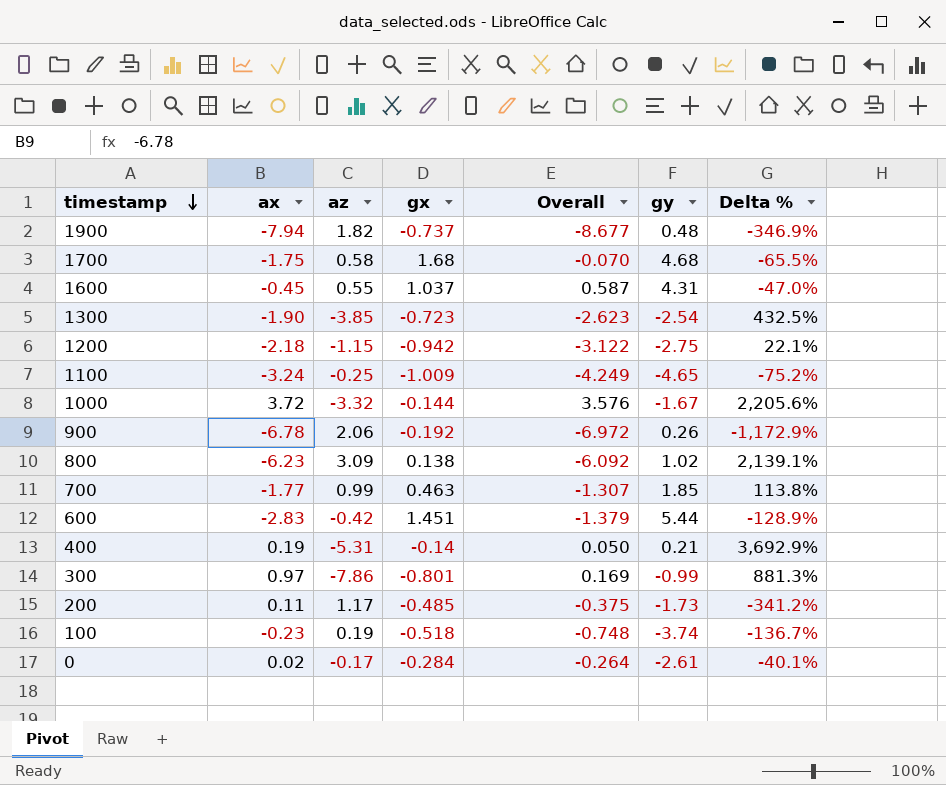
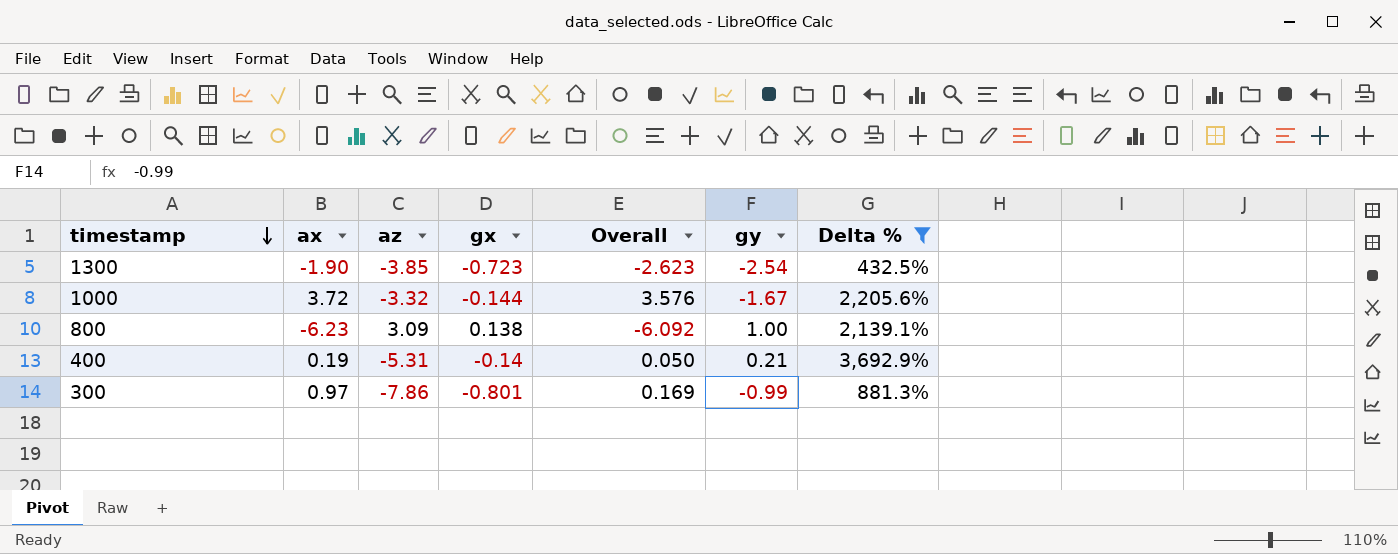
filter: none -> Delta % >= 432.5%
800 | gy: 1.02 -> 1.00

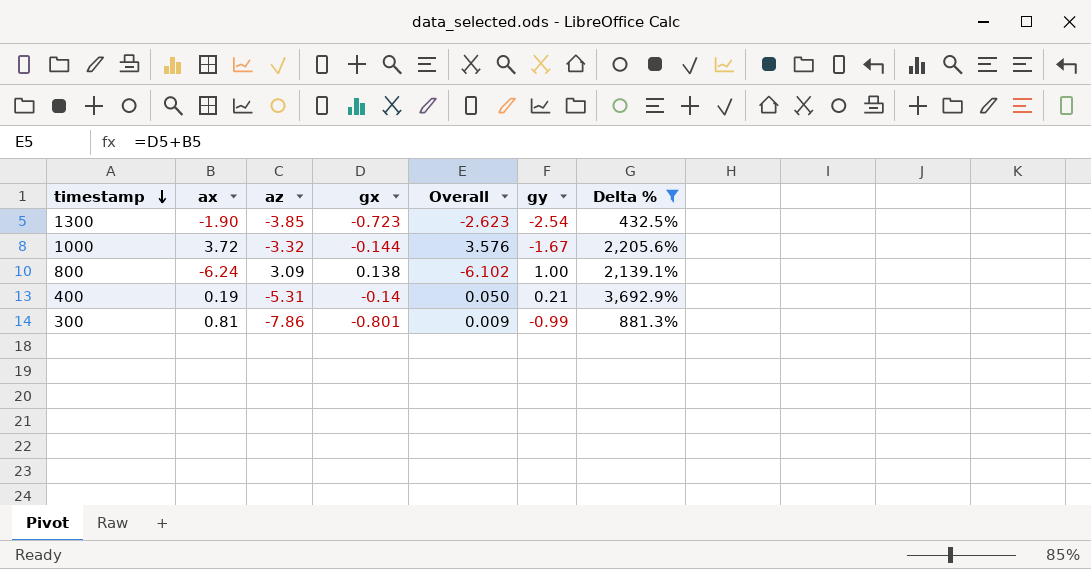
800 | ax: -6.23 -> -6.24
800 | Overall: -6.092 -> -6.102
300 | ax: 0.97 -> 0.81
300 | Overall: 0.169 -> 0.009

